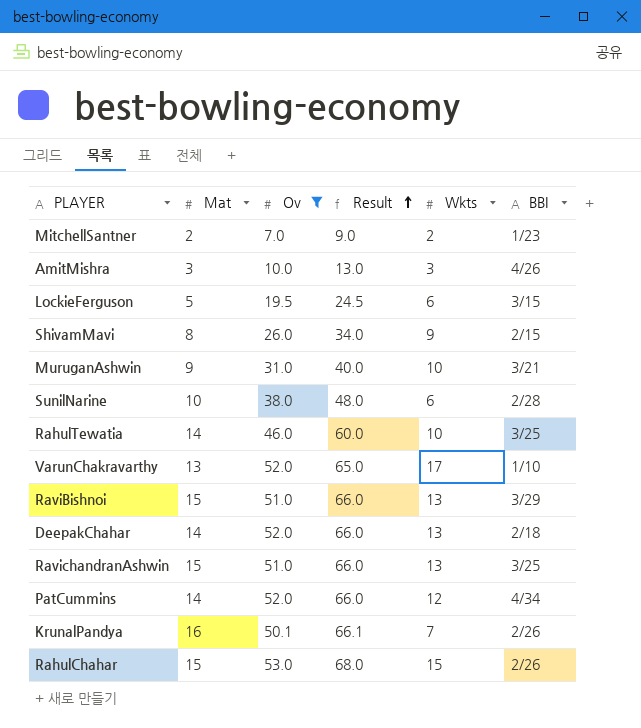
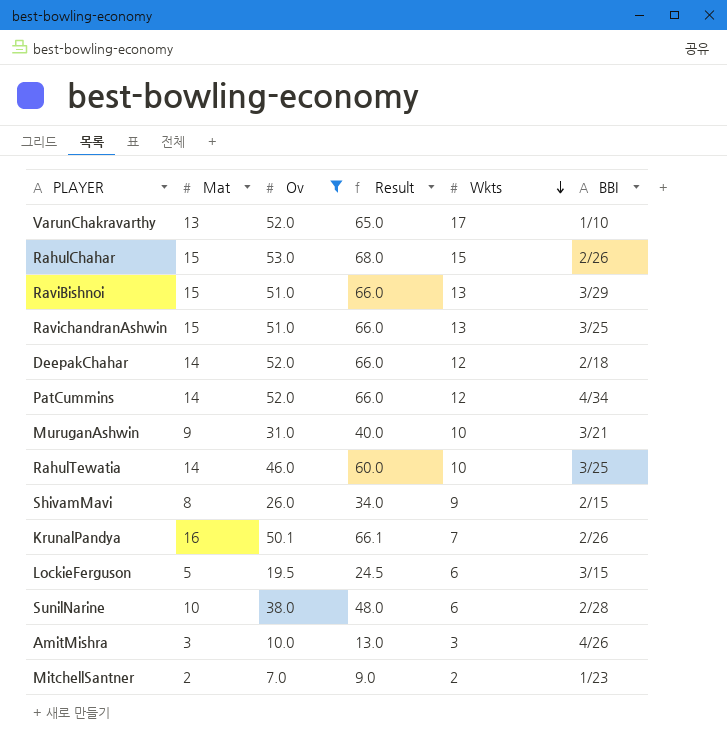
row order: Result ascending -> Wkts descending
DeepakChahar | Wkts: 13 -> 12

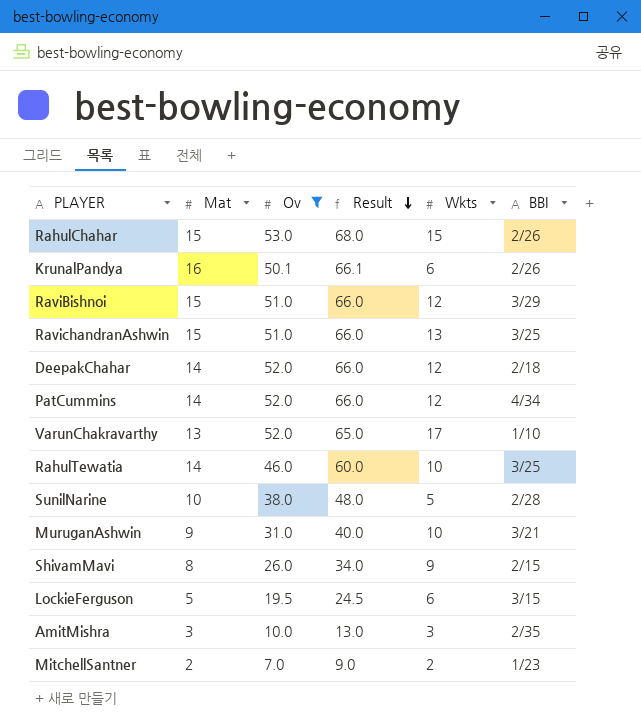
row order: Wkts descending -> Result descending
KrunalPandya | Wkts: 7 -> 6
RaviBishnoi | Wkts: 13 -> 12
SunilNarine | Wkts: 6 -> 5
AmitMishra | BBI: 4/26 -> 2/35

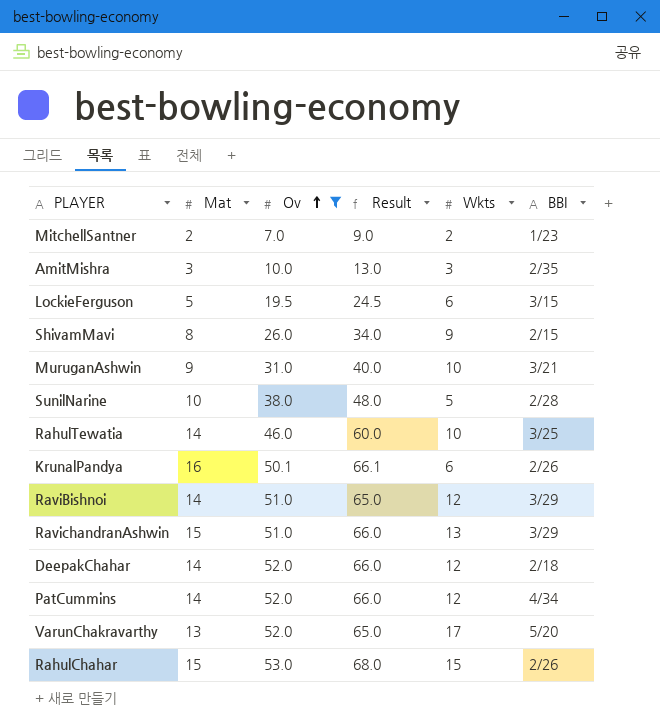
row order: Result descending -> Ov ascending
RaviBishnoi | Mat: 15 -> 14
RaviBishnoi | Result: 66.0 -> 65.0
RavichandranAshwin | BBI: 3/25 -> 3/29
VarunChakravarthy | BBI: 1/10 -> 5/20

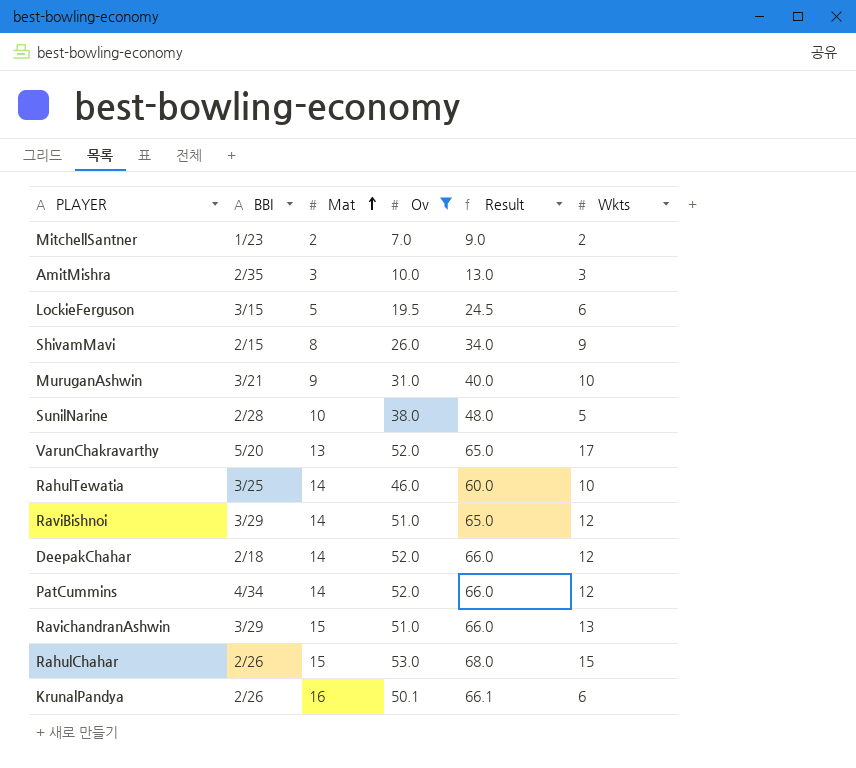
row order: Ov ascending -> Mat ascending
column BBI | position: 6 -> 2

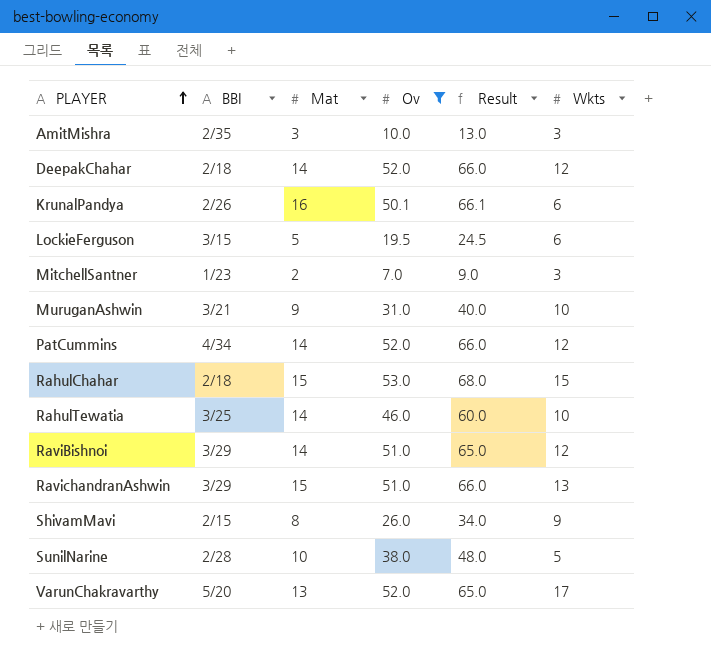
row order: Mat ascending -> PLAYER ascending
MitchellSantner | Wkts: 2 -> 3
RahulChahar | BBI: 2/26 -> 2/18

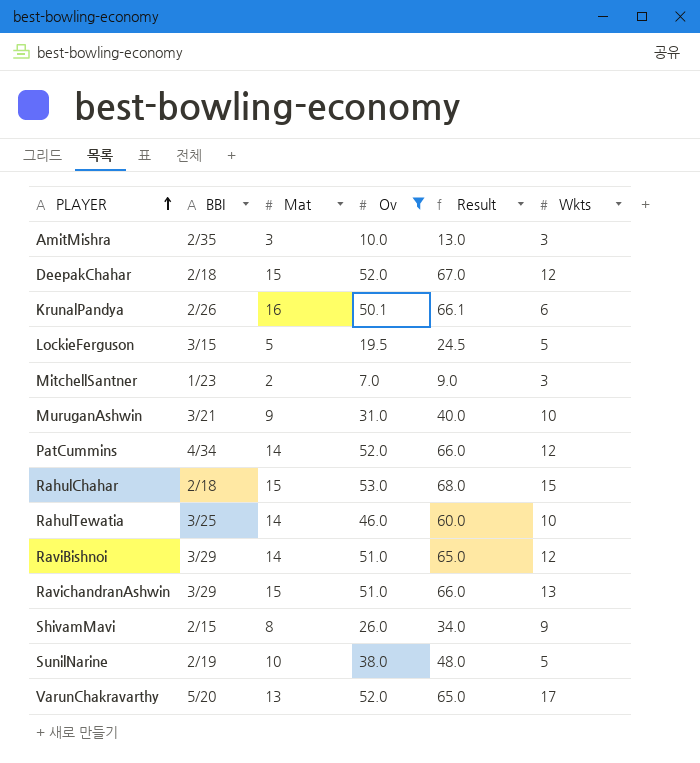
DeepakChahar | Mat: 14 -> 15
DeepakChahar | Result: 66.0 -> 67.0
LockieFerguson | Wkts: 6 -> 5
SunilNarine | BBI: 2/28 -> 2/19

